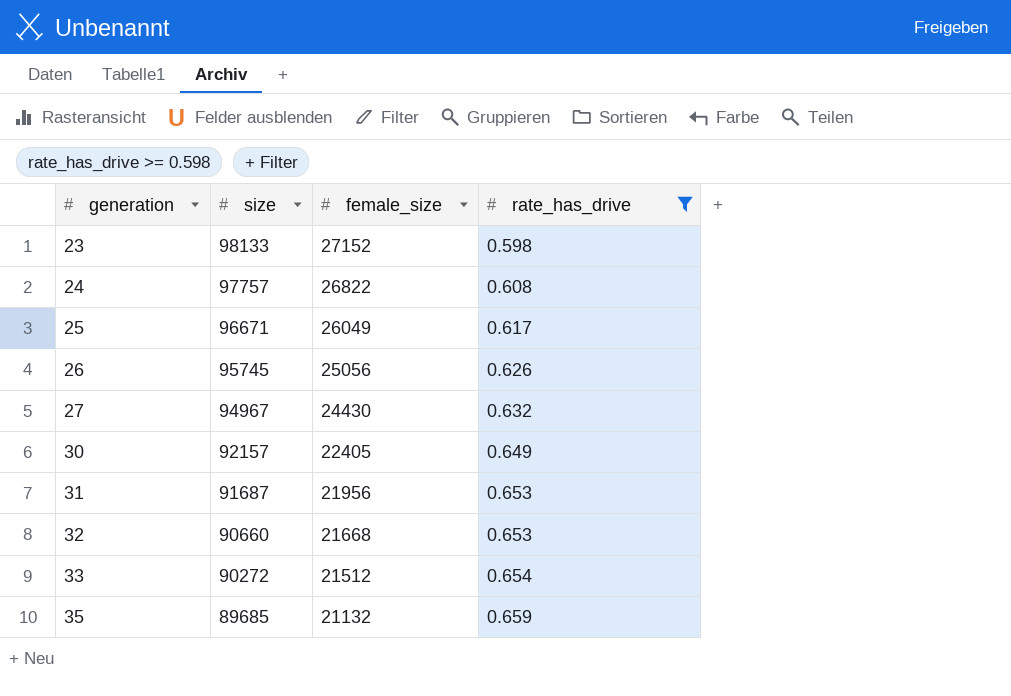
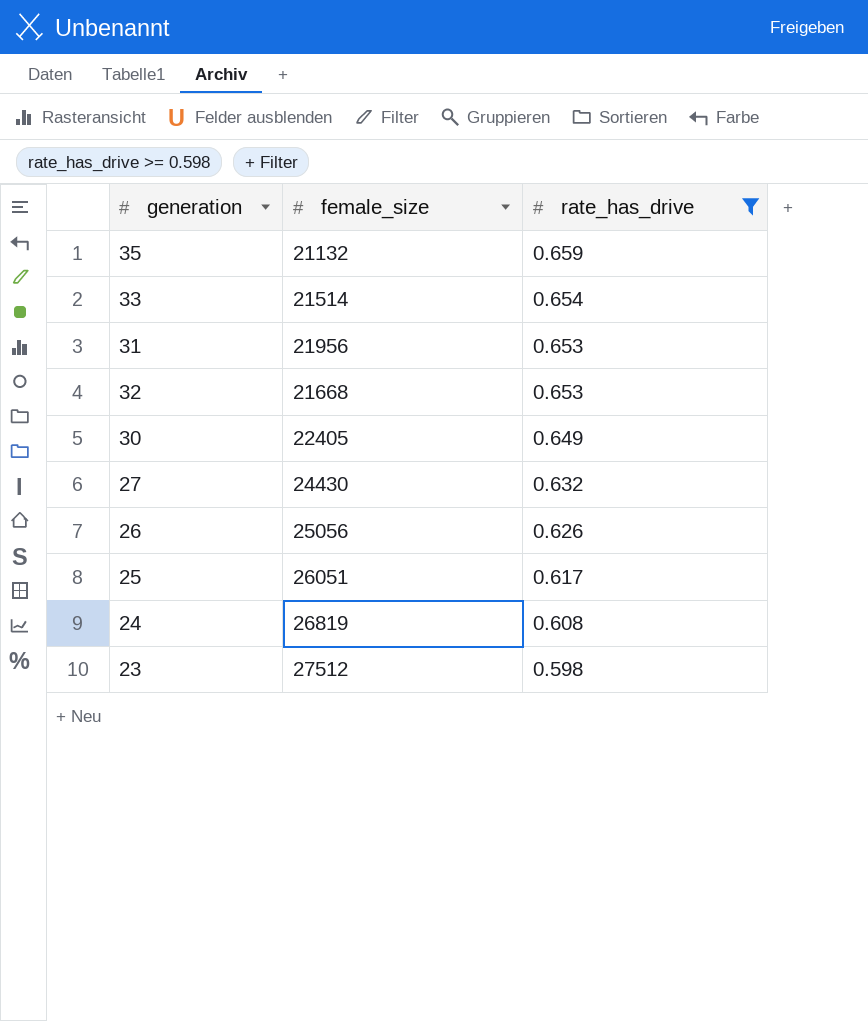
row order: generation ascending -> rate_has_drive descending
column size | position: 2 -> none
33 | female_size: 21512 -> 21514
25 | female_size: 26049 -> 26051
24 | female_size: 26822 -> 26819
23 | female_size: 27152 -> 27512

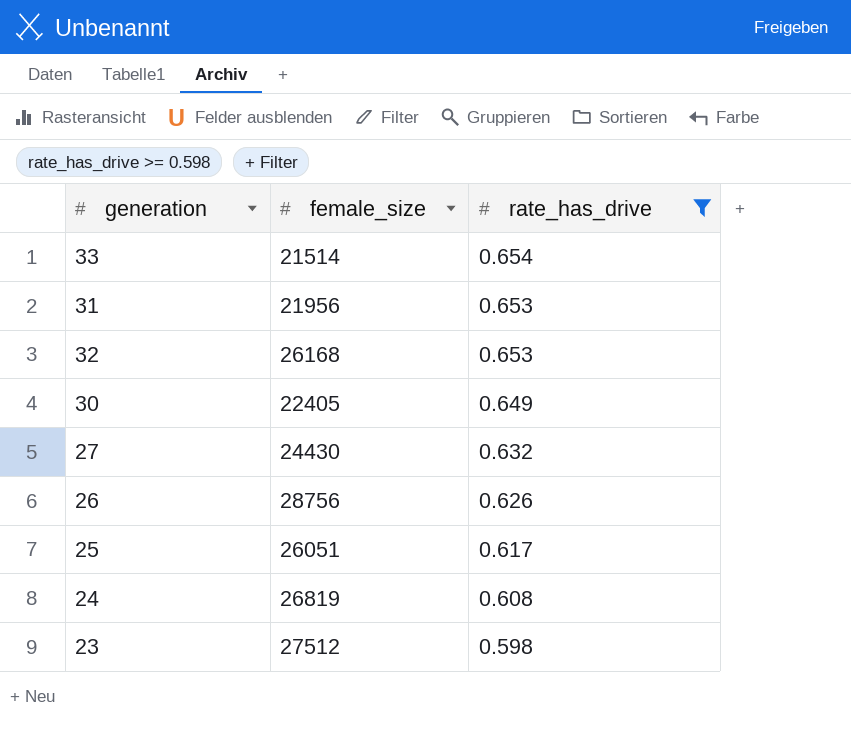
row 35: 21132 | 0.659 -> none
32 | female_size: 21668 -> 26168
26 | female_size: 25056 -> 28756

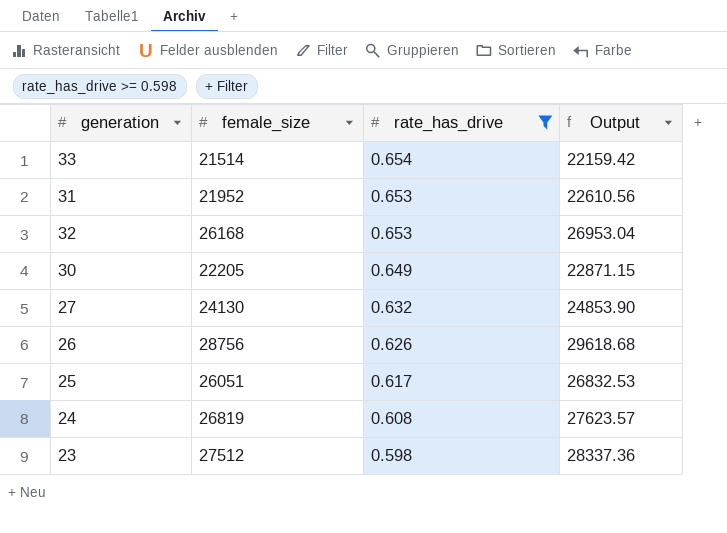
column Output | formula: none -> [female_size] * 1.03
31 | female_size: 21956 -> 21952
30 | female_size: 22405 -> 22205
27 | female_size: 24430 -> 24130

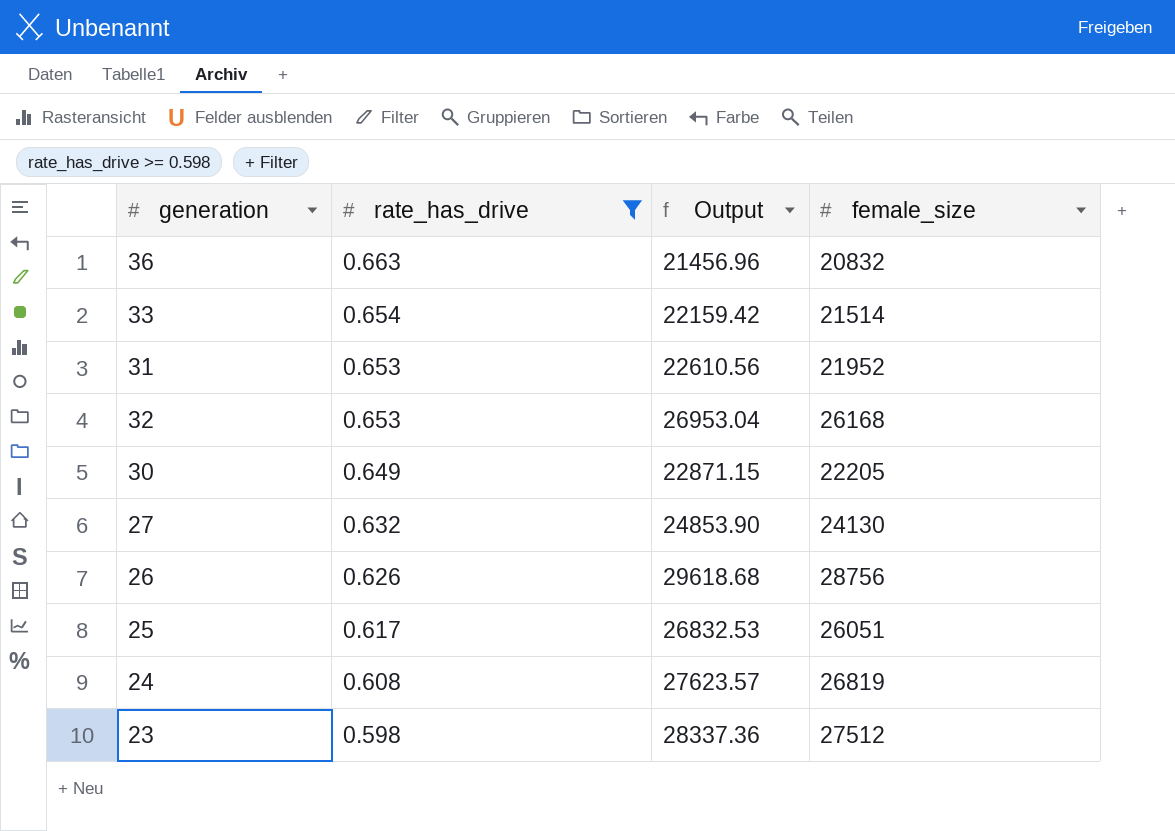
column female_size | position: 2 -> 4
row 36: none -> 0.663 | 21456.96 | 20832

